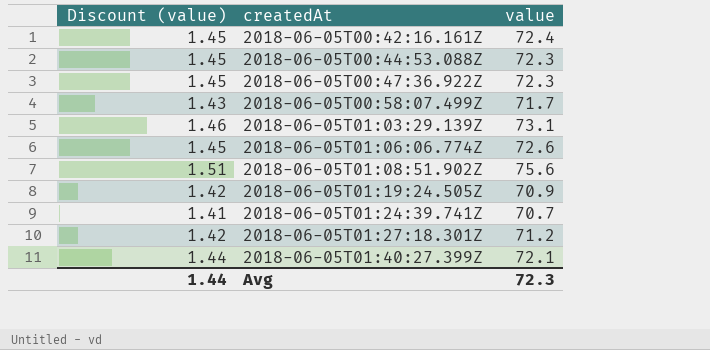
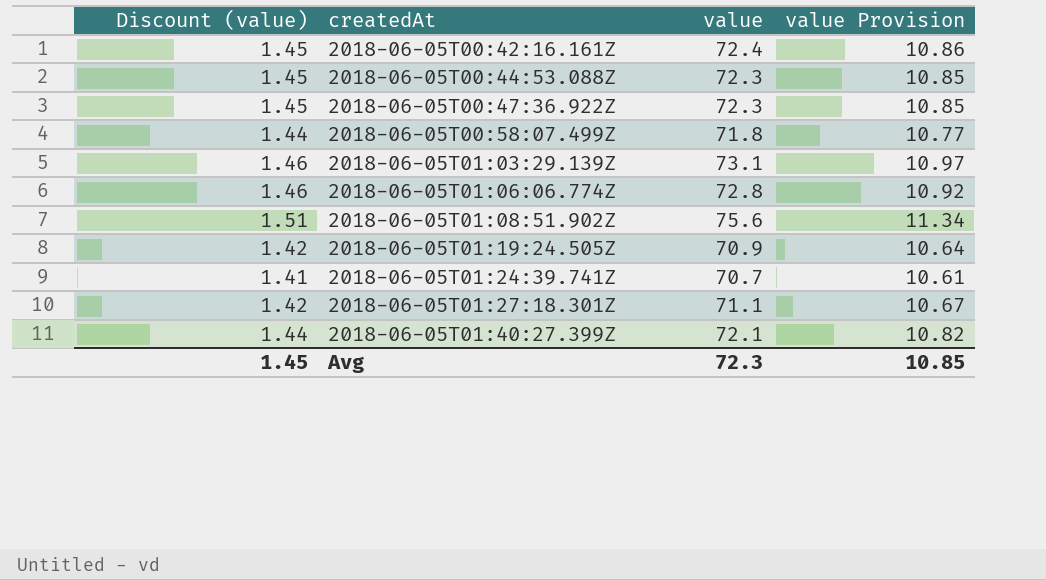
column value Provision | formula: none -> [value] * 0.15
2018-06-05T00:58:07.499Z | Discount (value): 1.43 -> 1.44
2018-06-05T00:58:07.499Z | value: 71.7 -> 71.8
2018-06-05T01:06:06.774Z | Discount (value): 1.45 -> 1.46
2018-06-05T01:06:06.774Z | value: 72.6 -> 72.8
2018-06-05T01:27:18.301Z | value: 71.2 -> 71.1
Avg | Discount (value): 1.44 -> 1.45

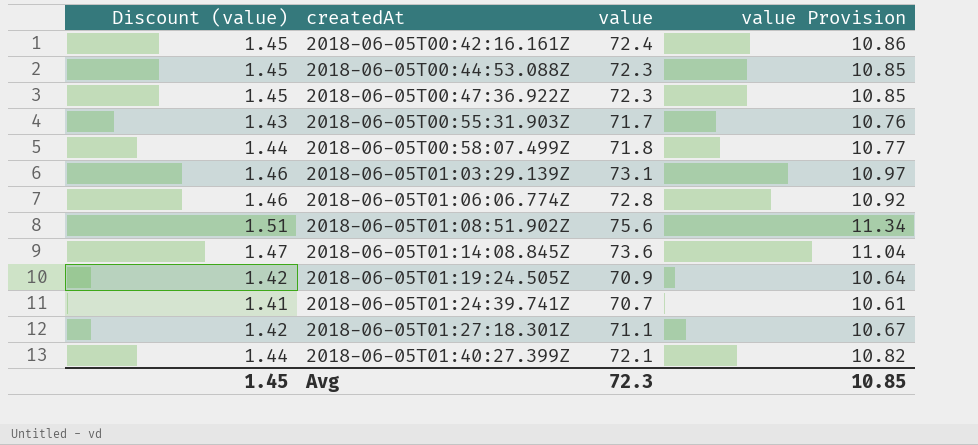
row 2018-06-05T00:55:31.903Z: none -> 1.43 | 71.7 | 10.76
row 2018-06-05T01:14:08.845Z: none -> 1.47 | 73.6 | 11.04

